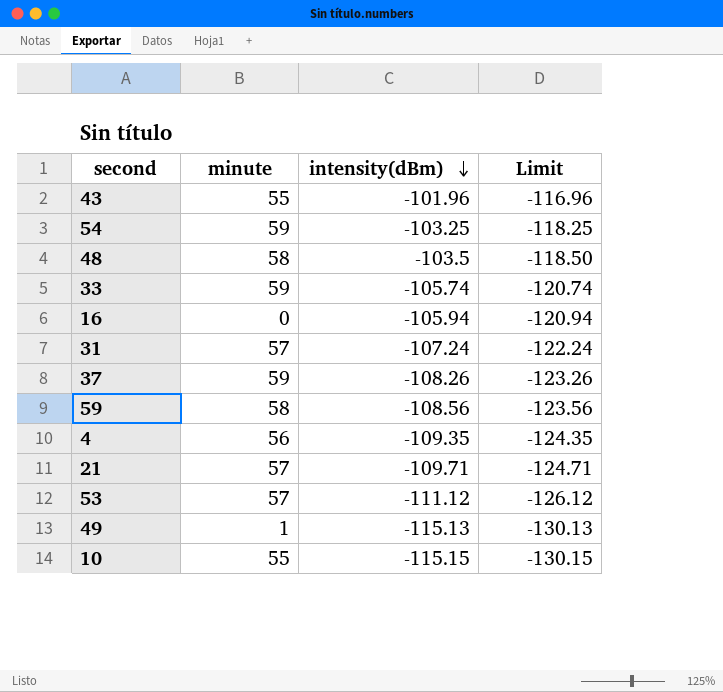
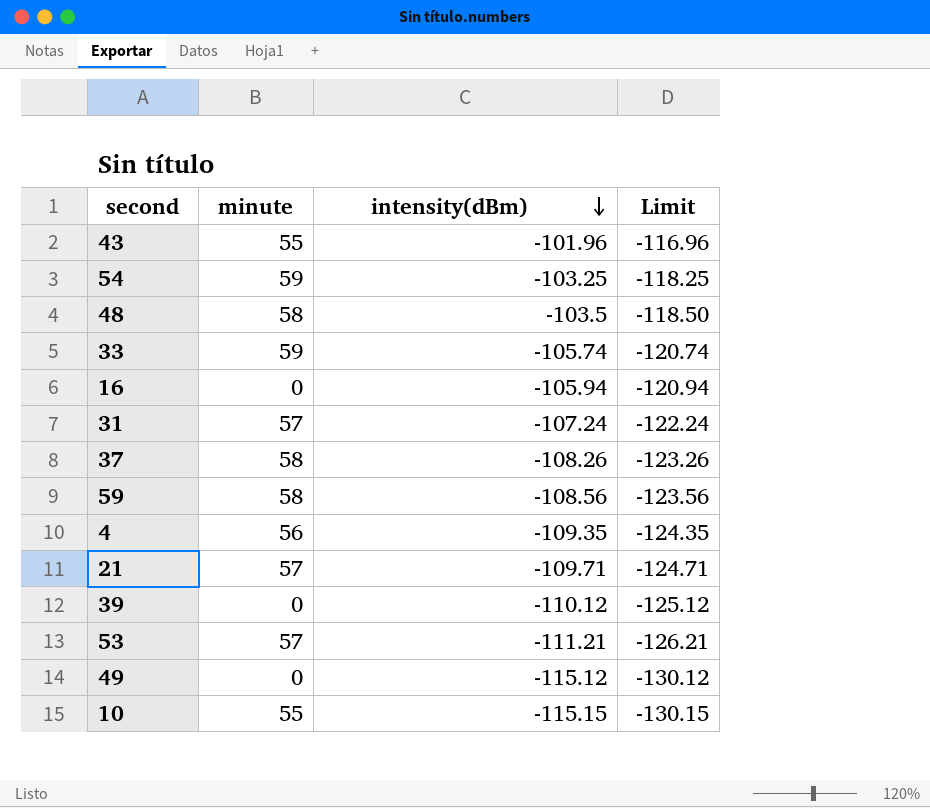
37 | minute: 59 -> 58
row 39: none -> 0 | -110.12 | -125.12
53 | intensity(dBm): -111.12 -> -111.21
53 | Limit: -126.12 -> -126.21
49 | minute: 1 -> 0
49 | intensity(dBm): -115.13 -> -115.12
49 | Limit: -130.13 -> -130.12

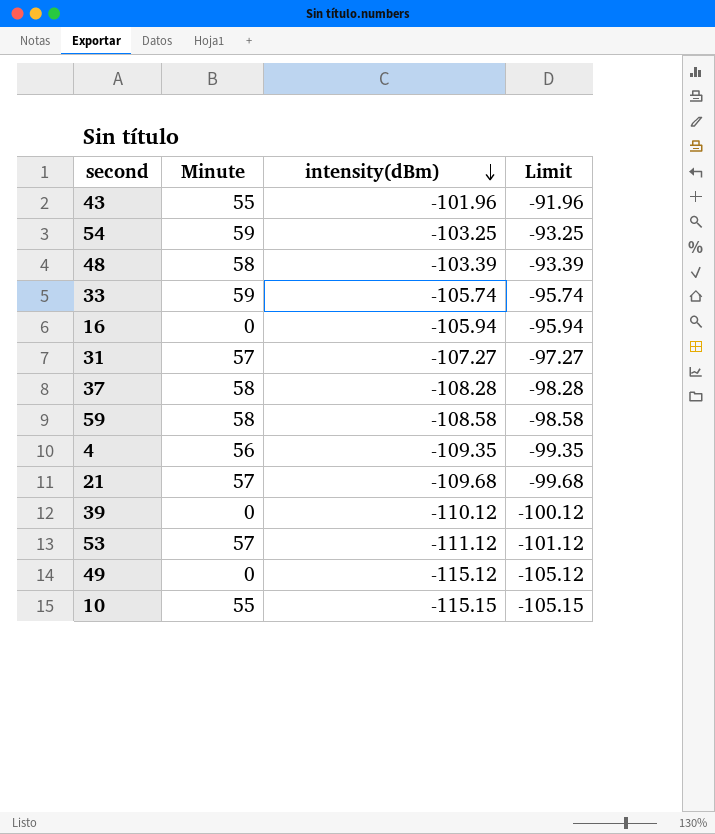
column name: minute -> Minute
column Limit | formula: [intensity(dBm)] - 15 -> [intensity(dBm)] + 10
48 | intensity(dBm): -103.5 -> -103.39
31 | intensity(dBm): -107.24 -> -107.27
37 | intensity(dBm): -108.26 -> -108.28
59 | intensity(dBm): -108.56 -> -108.58
21 | intensity(dBm): -109.71 -> -109.68
53 | intensity(dBm): -111.21 -> -111.12

